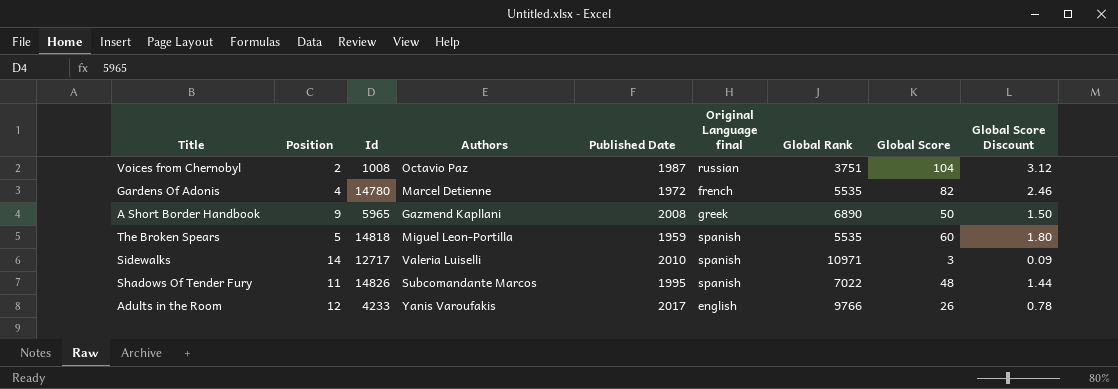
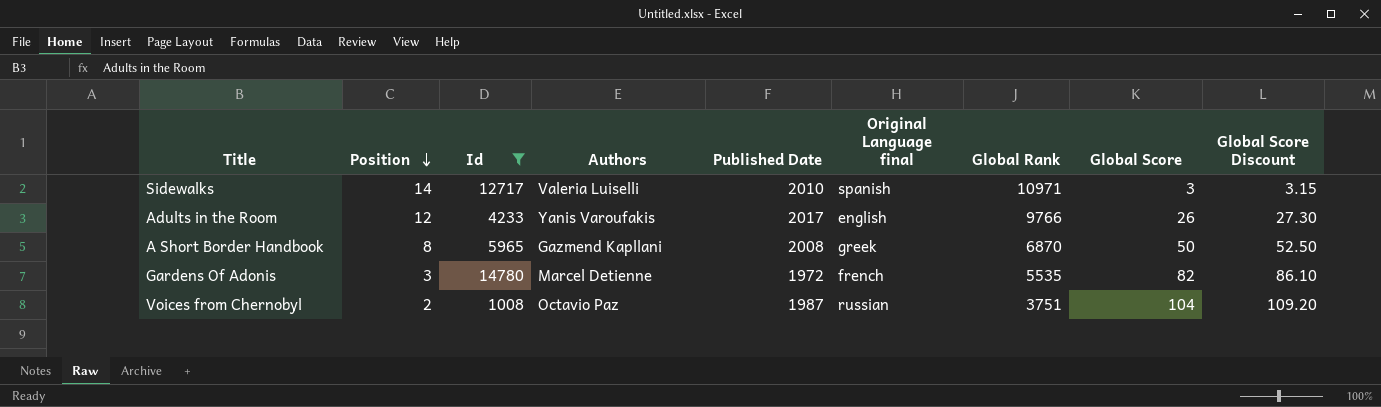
filter: none -> Id <= 14780
row order: none -> Position descending
column Global Score Discount | formula: [Global Score] * 0.03 -> [Global Score] * 1.05
A Short Border Handbook | Position: 9 -> 8
A Short Border Handbook | Global Rank: 6890 -> 6870
Gardens Of Adonis | Position: 4 -> 3

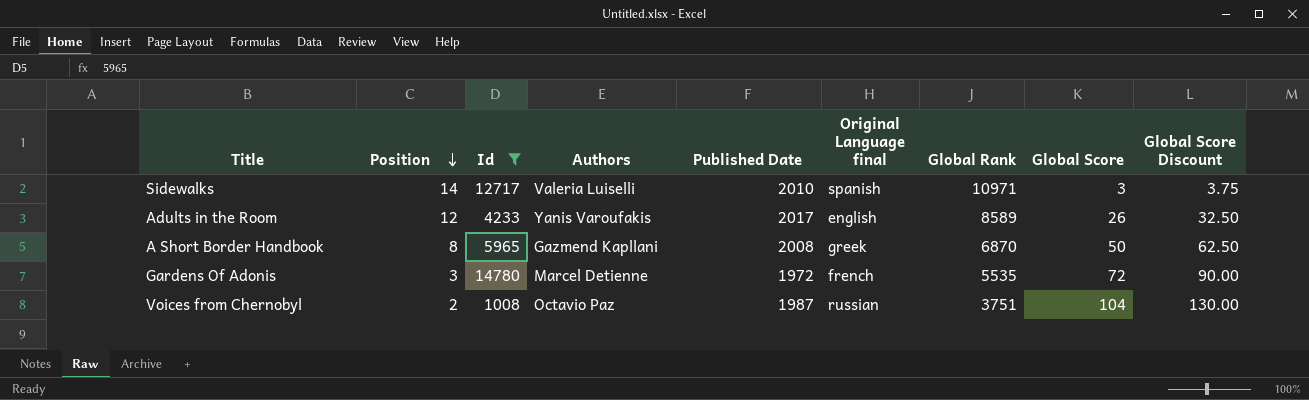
column Global Score Discount | formula: [Global Score] * 1.05 -> [Global Score] * 1.25
Adults in the Room | Global Rank: 9766 -> 8589
Gardens Of Adonis | Global Score: 82 -> 72

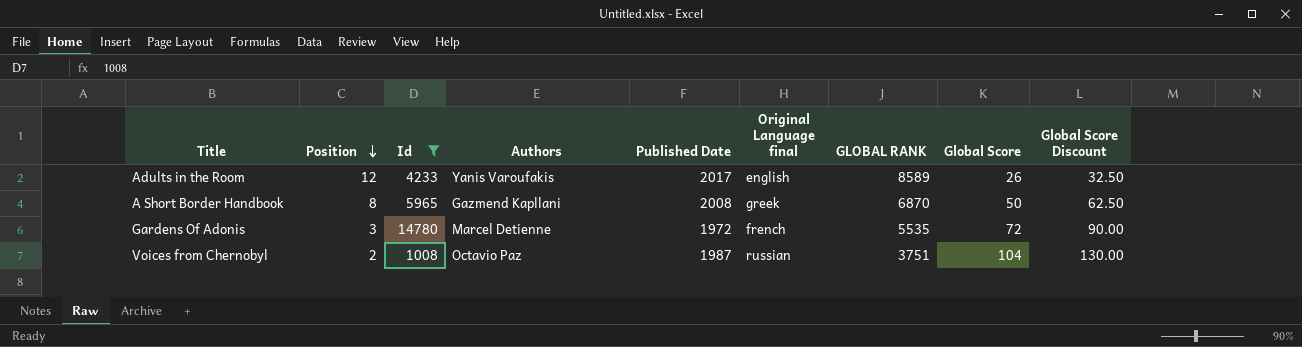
column name: Global Rank -> GLOBAL RANK
row Sidewalks: 14 | 12717 | Valeria Luiselli | 2010 | spanish | 10971 | 3 | 3.75 -> none

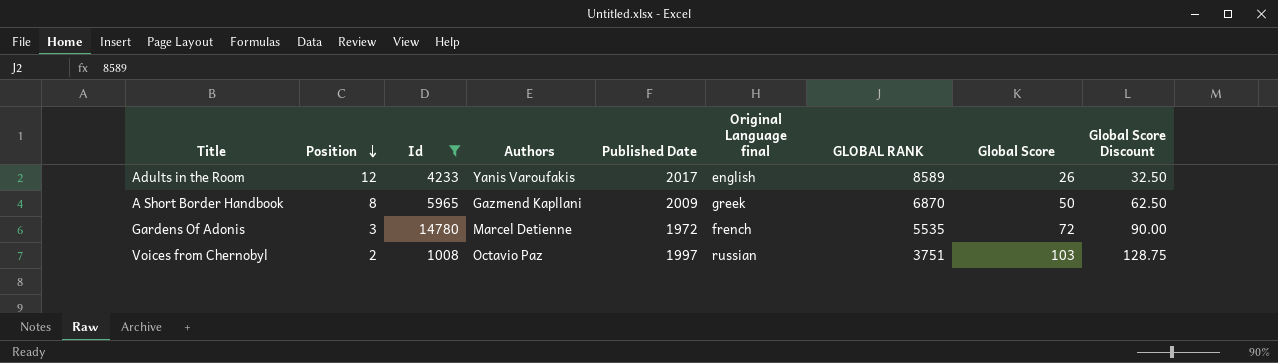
A Short Border Handbook | Published Date: 2008 -> 2009
Voices from Chernobyl | Published Date: 1987 -> 1997
Voices from Chernobyl | Global Score: 104 -> 103
Voices from Chernobyl | Global Score Discount: 130.00 -> 128.75

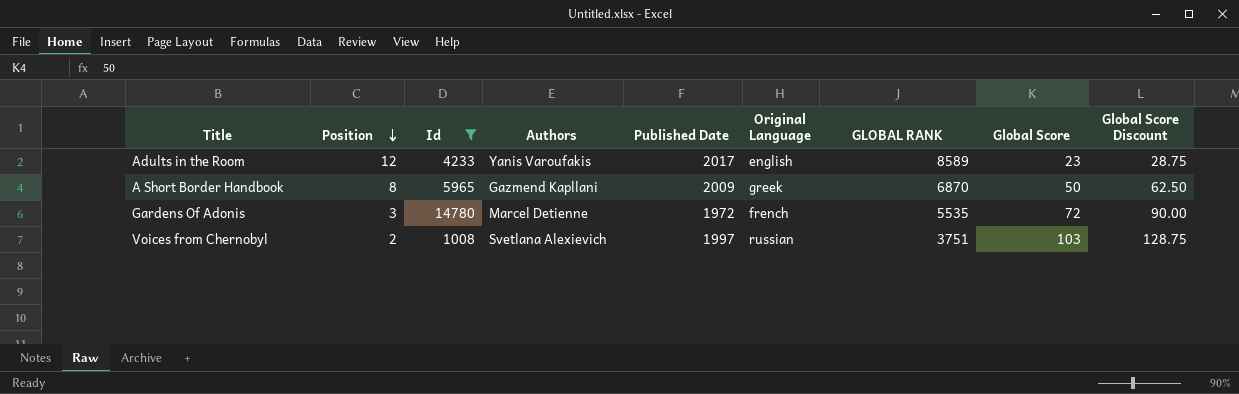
column name: Original Language final -> Original Language
Adults in the Room | Global Score: 26 -> 23
Adults in the Room | Global Score Discount: 32.50 -> 28.75
Voices from Chernobyl | Authors: Octavio Paz -> Svetlana Alexievich

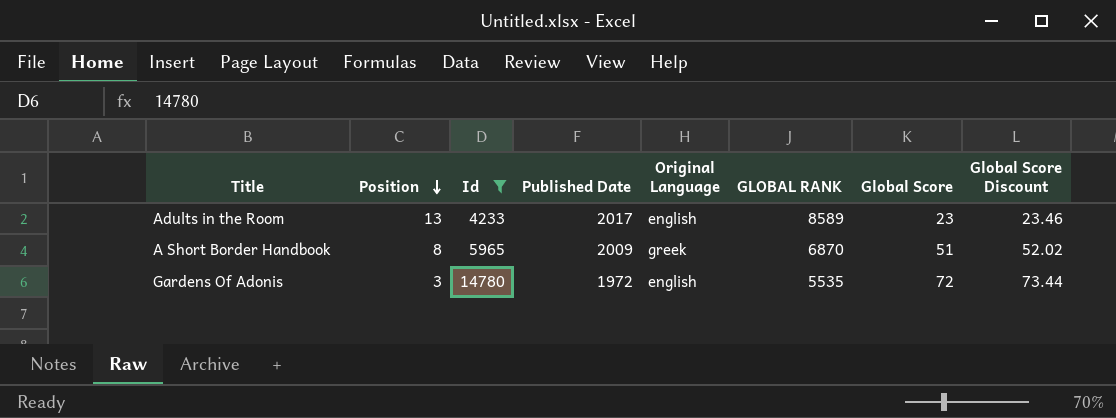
column Authors | position: 4 -> none
column Global Score Discount | formula: [Global Score] * 1.25 -> [Global Score] * 1.02
row Voices from Chernobyl: 2 | 1008 | Svetlana Alexievich | 1997 | russian | 3751 | 103 | 128.75 -> none
Adults in the Room | Position: 12 -> 13
A Short Border Handbook | Global Score: 50 -> 51
Gardens Of Adonis | Original Language: french -> english

